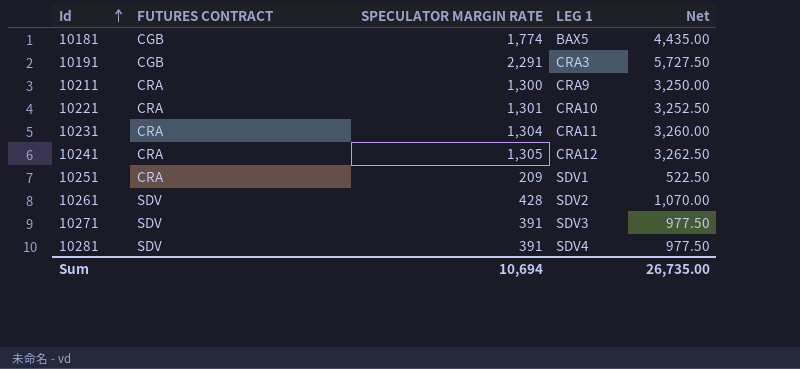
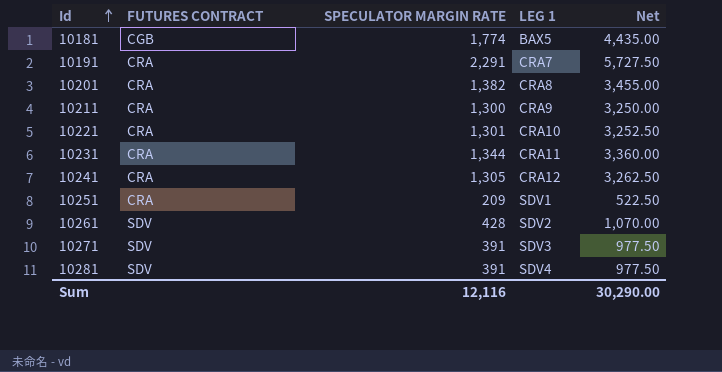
10191 | FUTURES CONTRACT: CGB -> CRA
10191 | LEG 1: CRA3 -> CRA7
row 10201: none -> CRA | 1,382 | CRA8 | 3,455.00
10231 | SPECULATOR MARGIN RATE: 1,304 -> 1,344
10231 | Net: 3,260.00 -> 3,360.00
Sum | SPECULATOR MARGIN RATE: 10,694 -> 12,116
Sum | Net: 26,735.00 -> 30,290.00

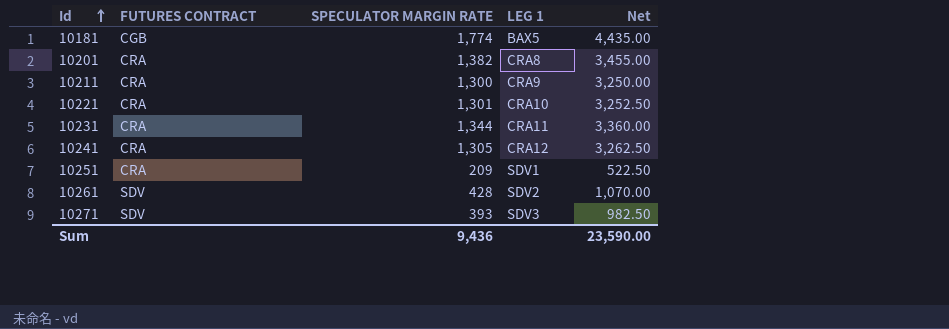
row 10191: CRA | 2,291 | CRA7 | 5,727.50 -> none
row 10281: SDV | 391 | SDV4 | 977.50 -> none
10271 | SPECULATOR MARGIN RATE: 391 -> 393
10271 | Net: 977.50 -> 982.50
Sum | SPECULATOR MARGIN RATE: 12,116 -> 9,436
Sum | Net: 30,290.00 -> 23,590.00

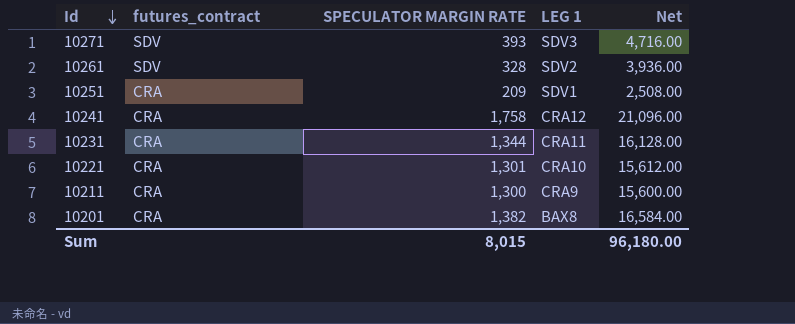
row order: Id ascending -> Id descending
column name: FUTURES CONTRACT -> futures_contract
column Net | formula: [SPECULATOR MARGIN RATE] * 2.5 -> [SPECULATOR MARGIN RATE] * 12
row 10181: CGB | 1,774 | BAX5 | 4,435.00 -> none
10261 | SPECULATOR MARGIN RATE: 428 -> 328
10241 | SPECULATOR MARGIN RATE: 1,305 -> 1,758
10201 | LEG 1: CRA8 -> BAX8
Sum | SPECULATOR MARGIN RATE: 9,436 -> 8,015
Sum | Net: 23,590.00 -> 96,180.00

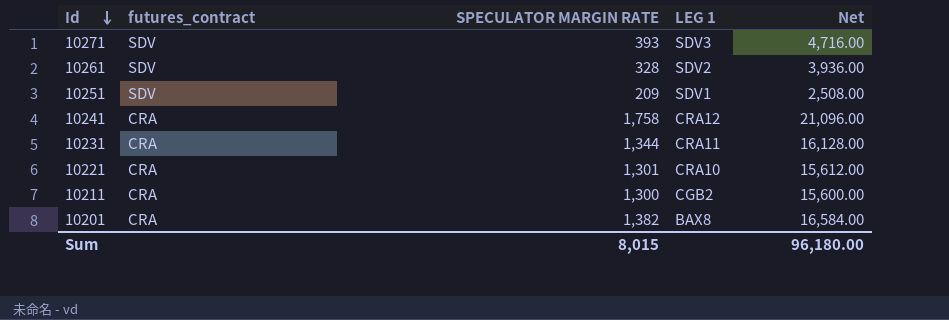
10251 | futures_contract: CRA -> SDV
10211 | LEG 1: CRA9 -> CGB2

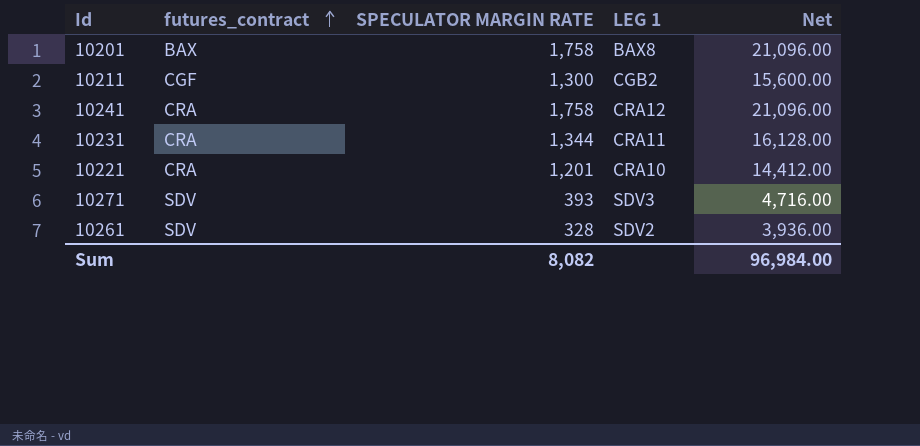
row order: Id descending -> futures_contract ascending
row 10251: SDV | 209 | SDV1 | 2,508.00 -> none
10201 | futures_contract: CRA -> BAX
10201 | SPECULATOR MARGIN RATE: 1,382 -> 1,758
10201 | Net: 16,584.00 -> 21,096.00
10211 | futures_contract: CRA -> CGF
10221 | SPECULATOR MARGIN RATE: 1,301 -> 1,201
10221 | Net: 15,612.00 -> 14,412.00
Sum | SPECULATOR MARGIN RATE: 8,015 -> 8,082
Sum | Net: 96,180.00 -> 96,984.00

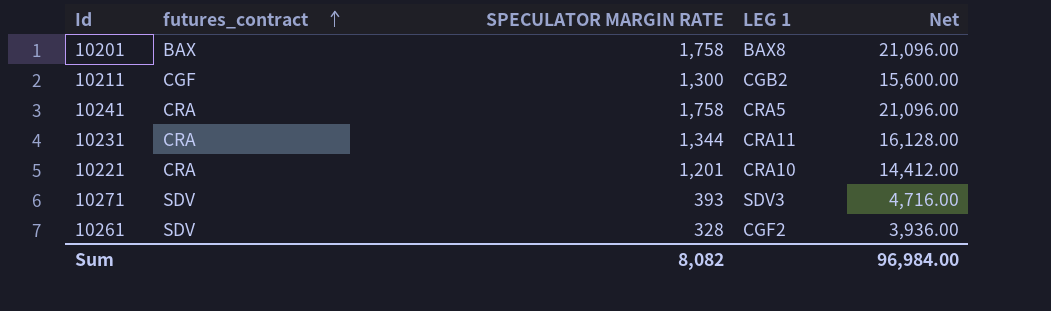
10241 | LEG 1: CRA12 -> CRA5
10261 | LEG 1: SDV2 -> CGF2

